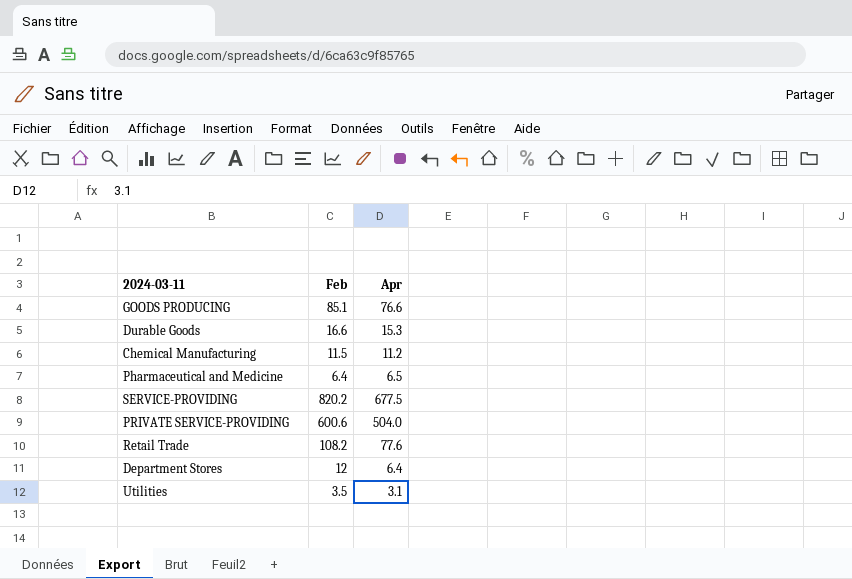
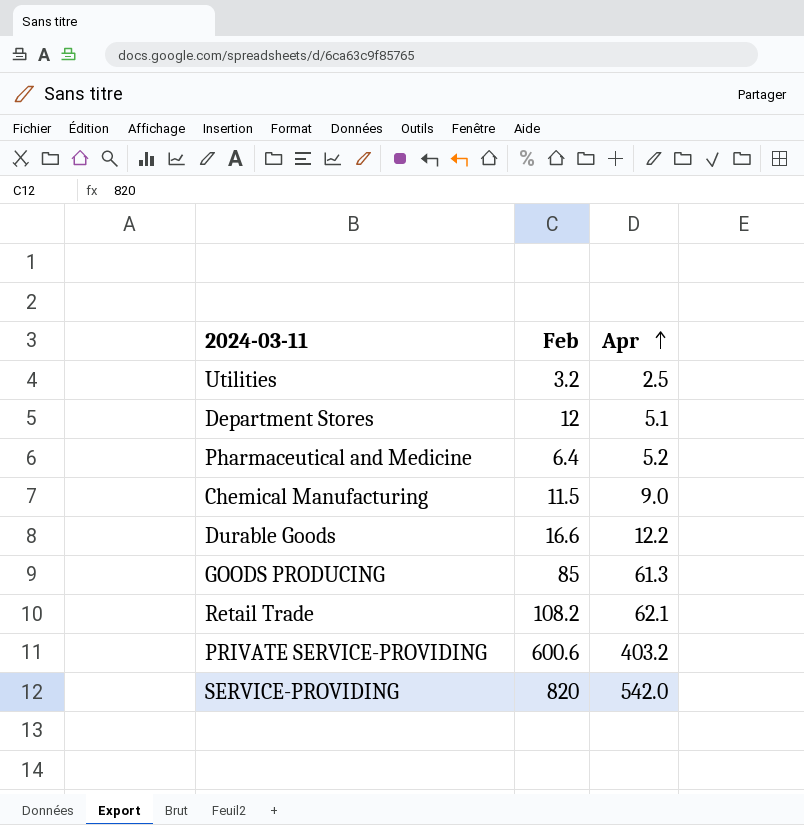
row order: none -> Apr ascending
Utilities | Feb: 3.5 -> 3.2
Utilities | Apr: 3.1 -> 2.5
Department Stores | Apr: 6.4 -> 5.1
Pharmaceutical and Medicine | Apr: 6.5 -> 5.2
Chemical Manufacturing | Apr: 11.2 -> 9.0
Durable Goods | Apr: 15.3 -> 12.2
GOODS PRODUCING | Feb: 85.1 -> 85
GOODS PRODUCING | Apr: 76.6 -> 61.3
Retail Trade | Apr: 77.6 -> 62.1
PRIVATE SERVICE-PROVIDING | Apr: 504.0 -> 403.2
SERVICE-PROVIDING | Feb: 820.2 -> 820
SERVICE-PROVIDING | Apr: 677.5 -> 542.0

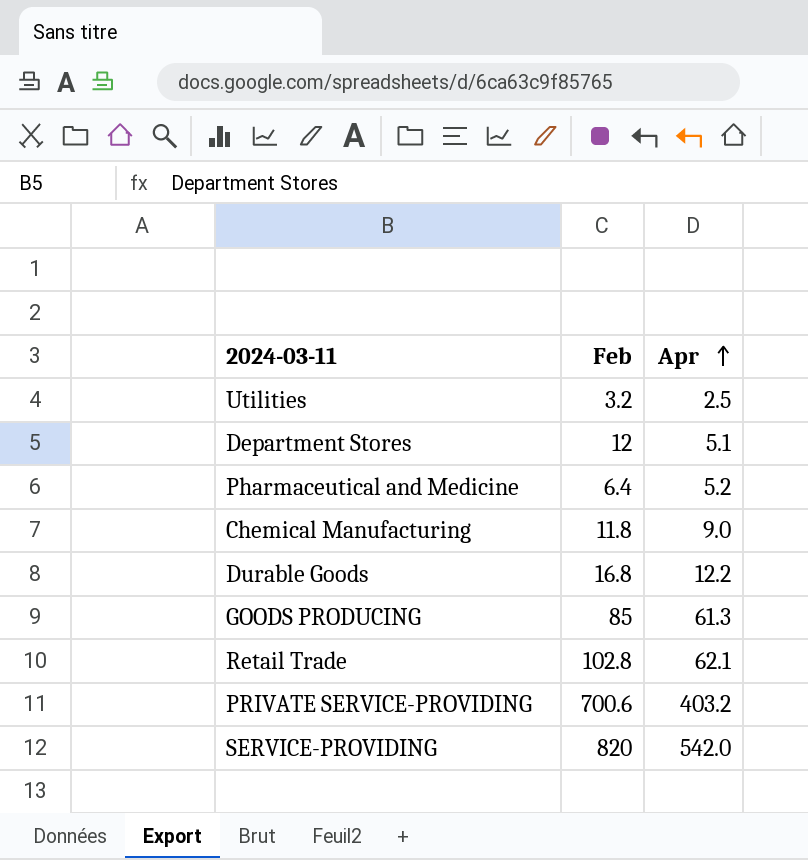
Chemical Manufacturing | Feb: 11.5 -> 11.8
Durable Goods | Feb: 16.6 -> 16.8
Retail Trade | Feb: 108.2 -> 102.8
PRIVATE SERVICE-PROVIDING | Feb: 600.6 -> 700.6

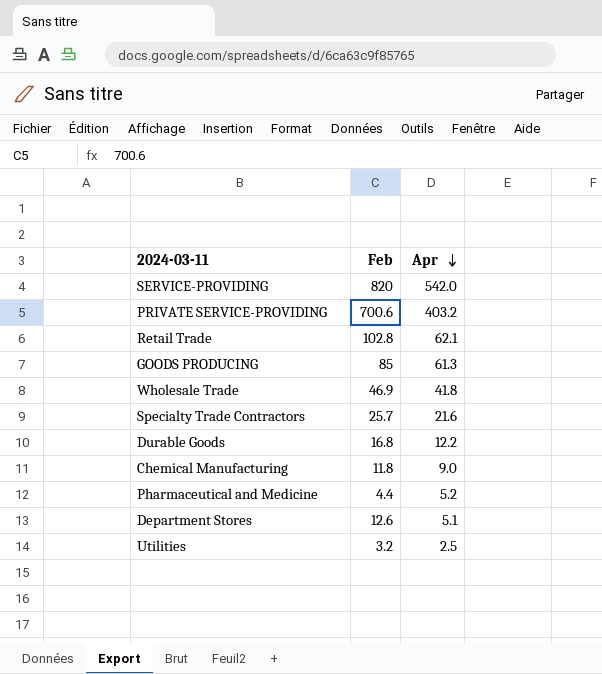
row order: Apr ascending -> Apr descending
row Wholesale Trade: none -> 46.9 | 41.8
row Specialty Trade Contractors: none -> 25.7 | 21.6
Pharmaceutical and Medicine | Feb: 6.4 -> 4.4
Department Stores | Feb: 12 -> 12.6

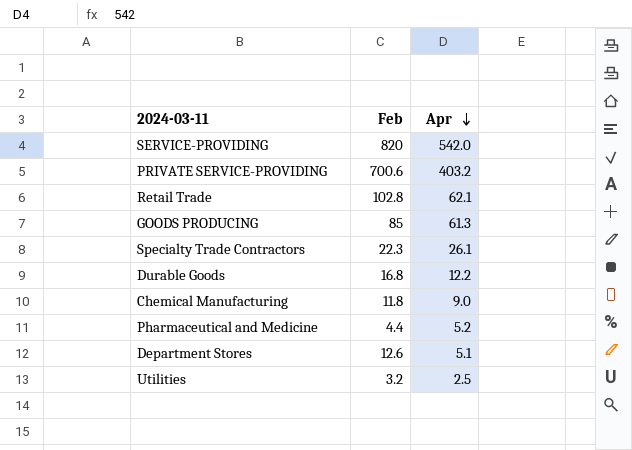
row Wholesale Trade: 46.9 | 41.8 -> none
Specialty Trade Contractors | Feb: 25.7 -> 22.3
Specialty Trade Contractors | Apr: 21.6 -> 26.1

